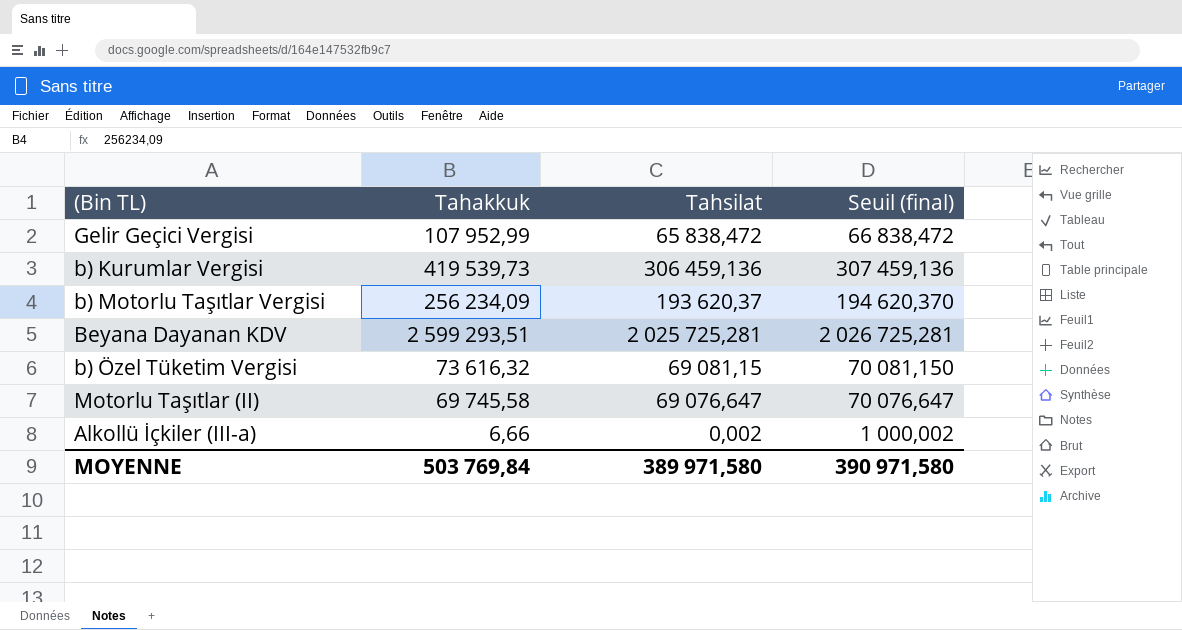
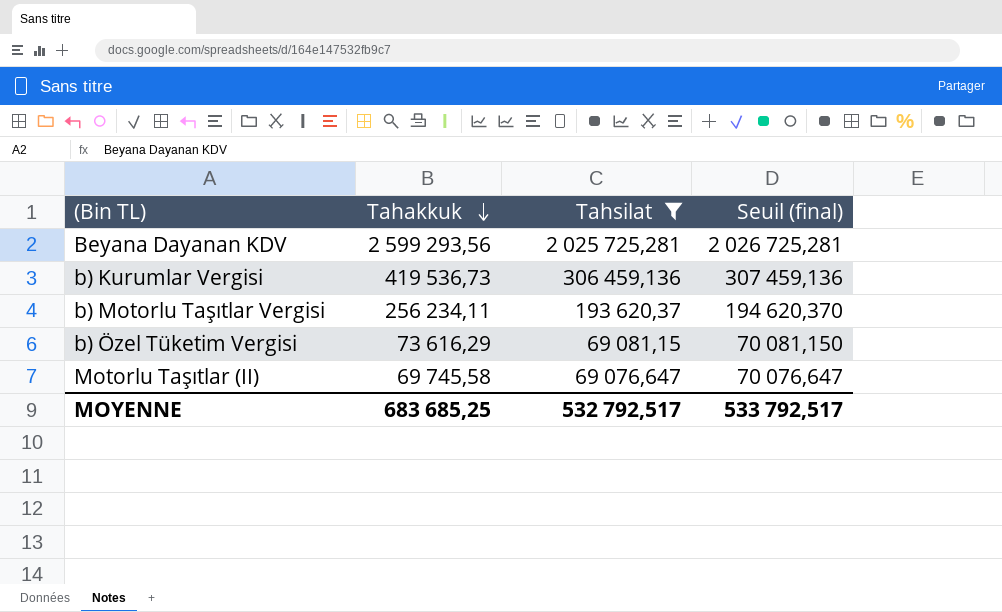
filter: none -> Tahsilat >= 69 076,647
row order: none -> Tahakkuk descending
Beyana Dayanan KDV | Tahakkuk: 2 599 293,51 -> 2 599 293,56
b) Kurumlar Vergisi | Tahakkuk: 419 539,73 -> 419 536,73
b) Motorlu Taşıtlar Vergisi | Tahakkuk: 256 234,09 -> 256 234,11
b) Özel Tüketim Vergisi | Tahakkuk: 73 616,32 -> 73 616,29
MOYENNE | Tahakkuk: 503 769,84 -> 683 685,25
MOYENNE | Tahsilat: 389 971,580 -> 532 792,517
MOYENNE | Seuil (final): 390 971,580 -> 533 792,517

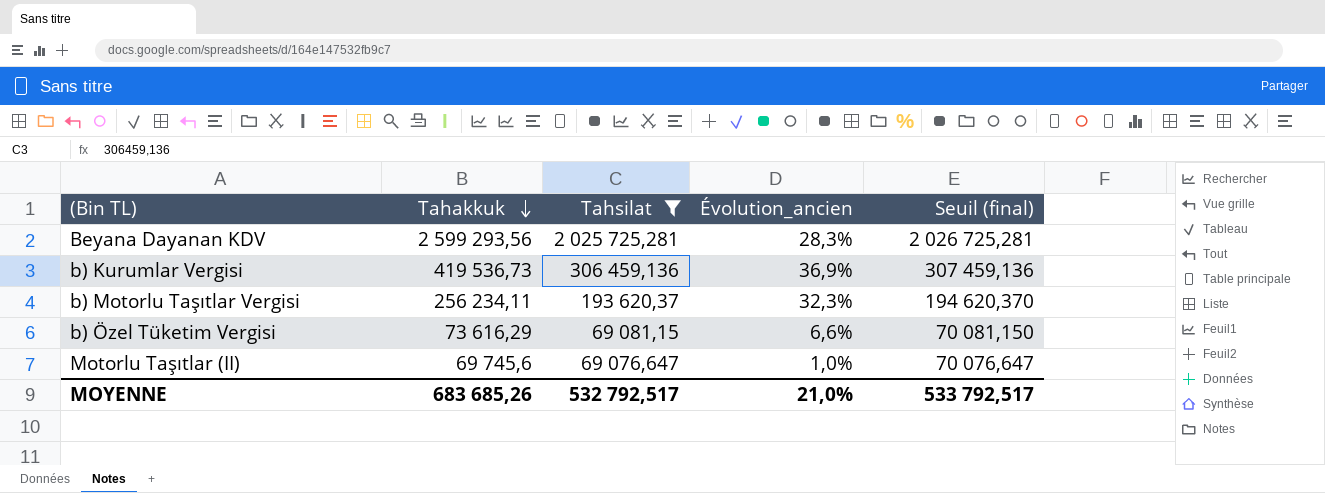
column Évolution_ancien | formula: none -> ([Tahakkuk] - [Tahsilat]) / [Tahsilat]
Motorlu Taşıtlar (II) | Tahakkuk: 69 745,58 -> 69 745,6
MOYENNE | Tahakkuk: 683 685,25 -> 683 685,26

